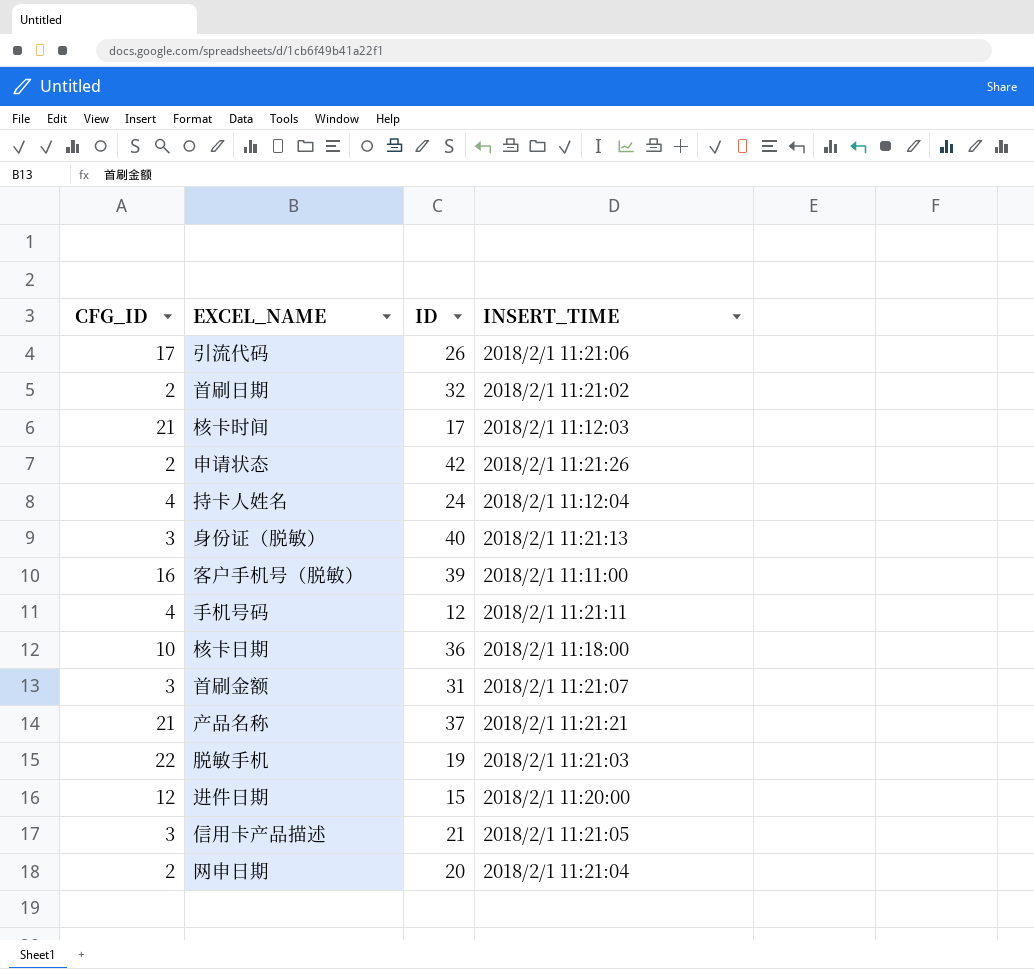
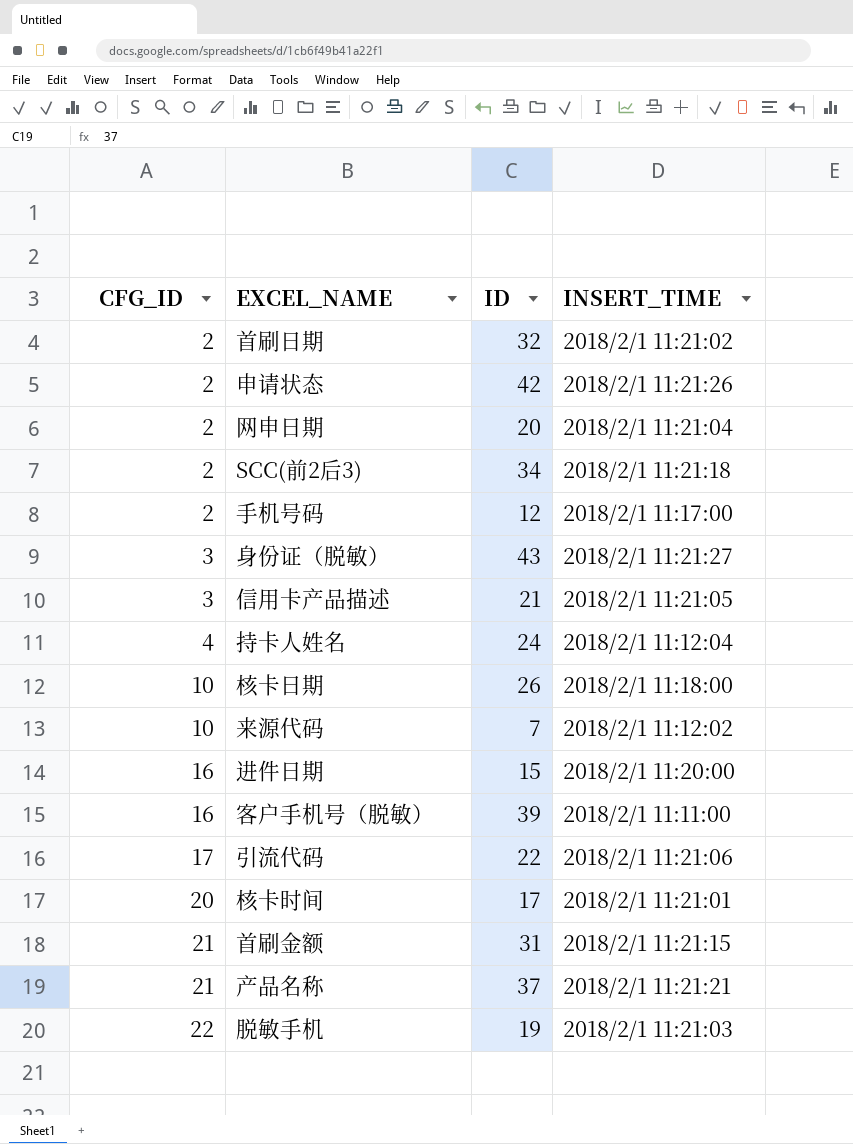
row order: none -> CFG_ID ascending
row SCC(前2后3): none -> 2 | 34 | 2018/2/1 11:21:18
手机号码 | CFG_ID: 4 -> 2
手机号码 | INSERT_TIME: 2018/2/1 11:21:11 -> 2018/2/1 11:17:00
身份证（脱敏） | ID: 40 -> 43
身份证（脱敏） | INSERT_TIME: 2018/2/1 11:21:13 -> 2018/2/1 11:21:27
核卡日期 | ID: 36 -> 26
row 来源代码: none -> 10 | 7 | 2018/2/1 11:12:02
进件日期 | CFG_ID: 12 -> 16
引流代码 | ID: 26 -> 22
核卡时间 | CFG_ID: 21 -> 20
核卡时间 | INSERT_TIME: 2018/2/1 11:12:03 -> 2018/2/1 11:21:01
首刷金额 | CFG_ID: 3 -> 21
首刷金额 | INSERT_TIME: 2018/2/1 11:21:07 -> 2018/2/1 11:21:15

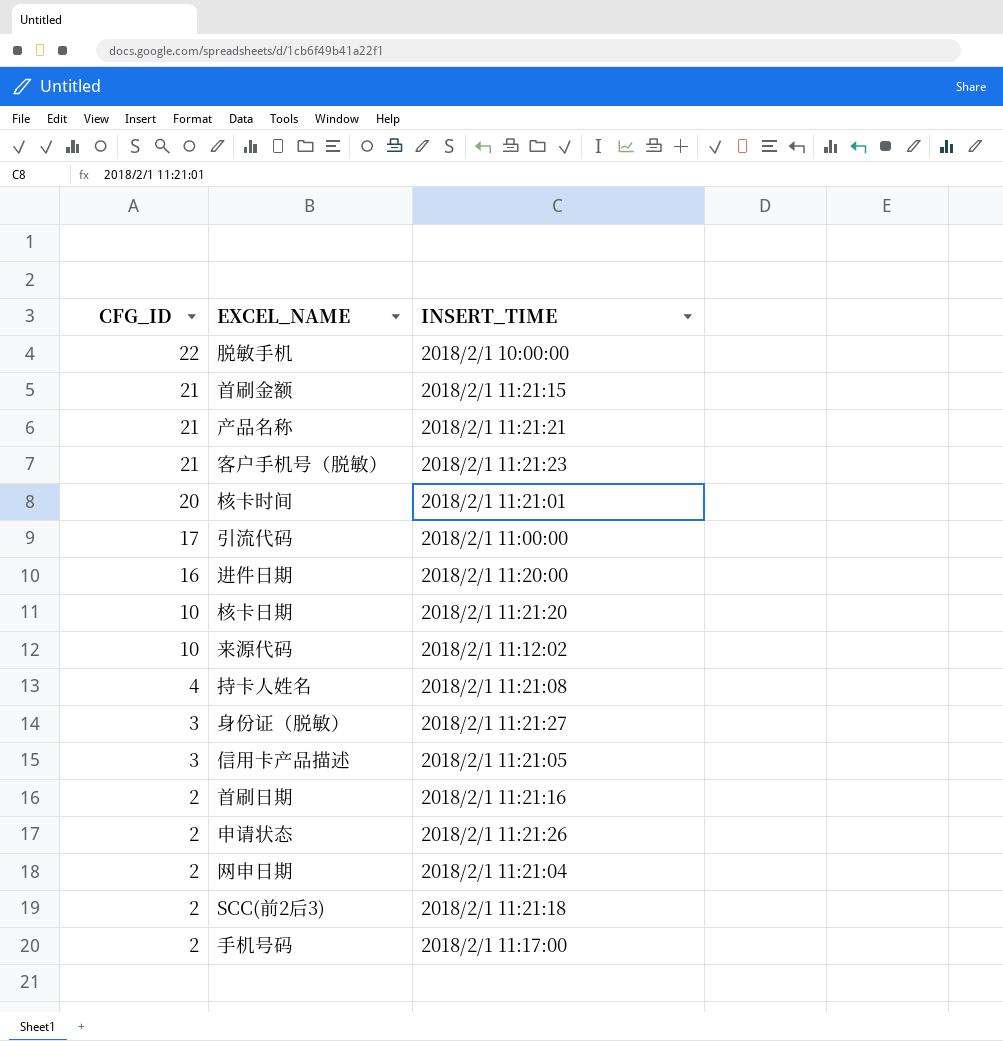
row order: CFG_ID ascending -> CFG_ID descending
column ID | position: 3 -> none
脱敏手机 | INSERT_TIME: 2018/2/1 11:21:03 -> 2018/2/1 10:00:00
客户手机号（脱敏） | CFG_ID: 16 -> 21
客户手机号（脱敏） | INSERT_TIME: 2018/2/1 11:11:00 -> 2018/2/1 11:21:23
引流代码 | INSERT_TIME: 2018/2/1 11:21:06 -> 2018/2/1 11:00:00
核卡日期 | INSERT_TIME: 2018/2/1 11:18:00 -> 2018/2/1 11:21:20
持卡人姓名 | INSERT_TIME: 2018/2/1 11:12:04 -> 2018/2/1 11:21:08
首刷日期 | INSERT_TIME: 2018/2/1 11:21:02 -> 2018/2/1 11:21:16

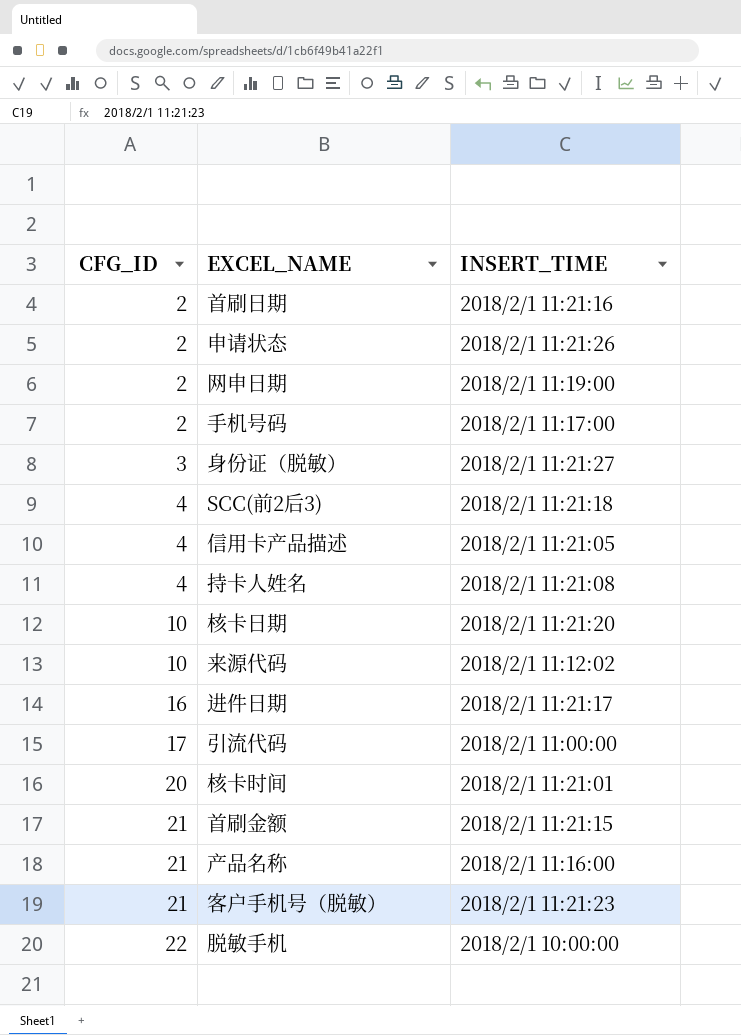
row order: CFG_ID descending -> CFG_ID ascending
网申日期 | INSERT_TIME: 2018/2/1 11:21:04 -> 2018/2/1 11:19:00
SCC(前2后3) | CFG_ID: 2 -> 4
信用卡产品描述 | CFG_ID: 3 -> 4
进件日期 | INSERT_TIME: 2018/2/1 11:20:00 -> 2018/2/1 11:21:17
产品名称 | INSERT_TIME: 2018/2/1 11:21:21 -> 2018/2/1 11:16:00

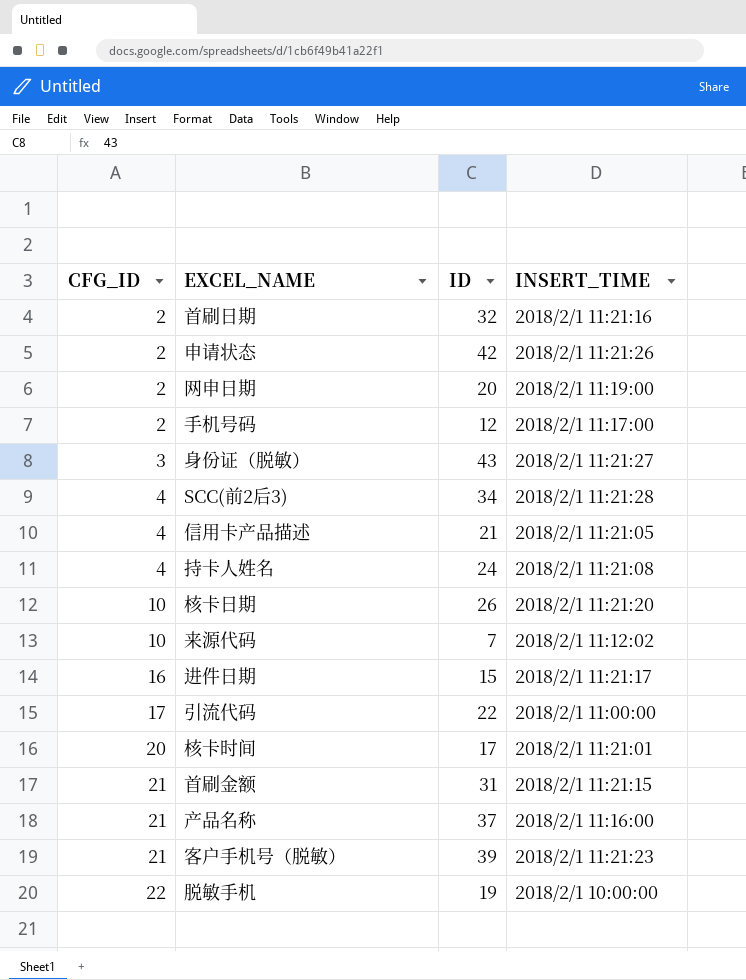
column ID | position: none -> 3
SCC(前2后3) | INSERT_TIME: 2018/2/1 11:21:18 -> 2018/2/1 11:21:28

